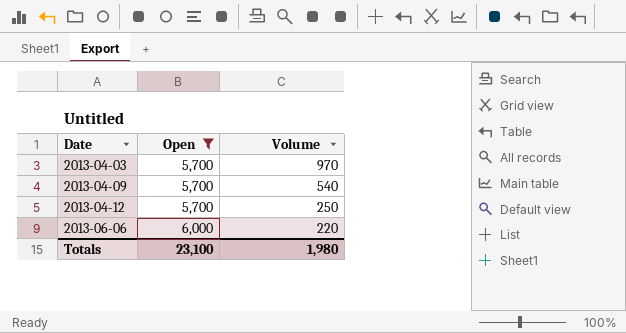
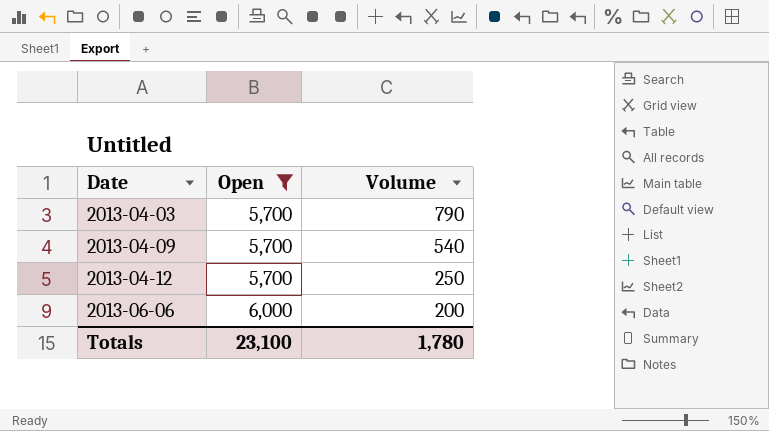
2013-04-03 | Volume: 970 -> 790
2013-06-06 | Volume: 220 -> 200
Totals | Volume: 1,980 -> 1,780

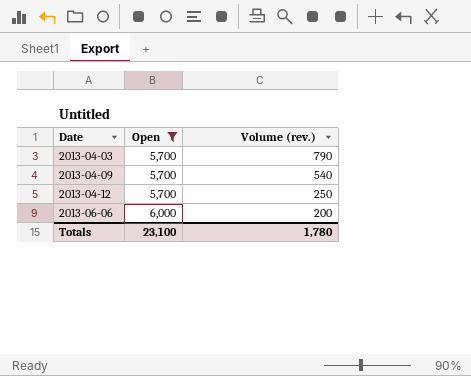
column name: Volume -> Volume (rev.)

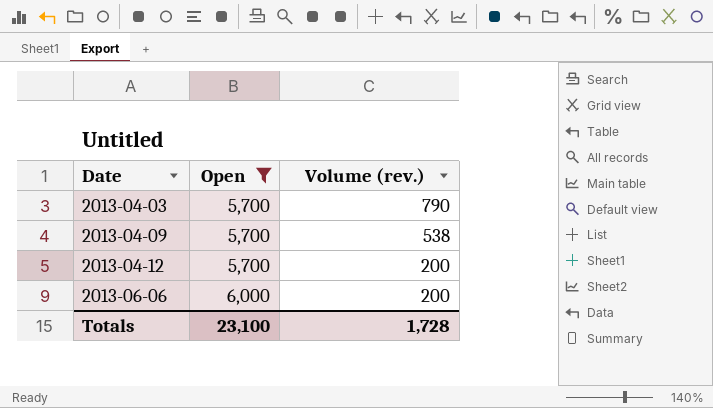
2013-04-09 | Volume (rev.): 540 -> 538
2013-04-12 | Volume (rev.): 250 -> 200
Totals | Volume (rev.): 1,780 -> 1,728

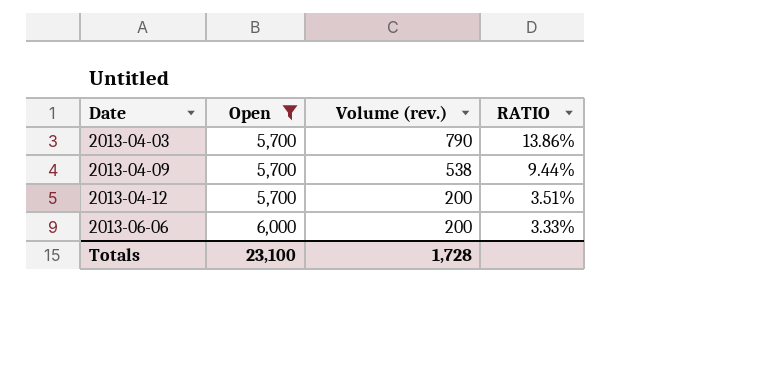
column RATIO | formula: none -> [Volume (rev.)] / [Open]

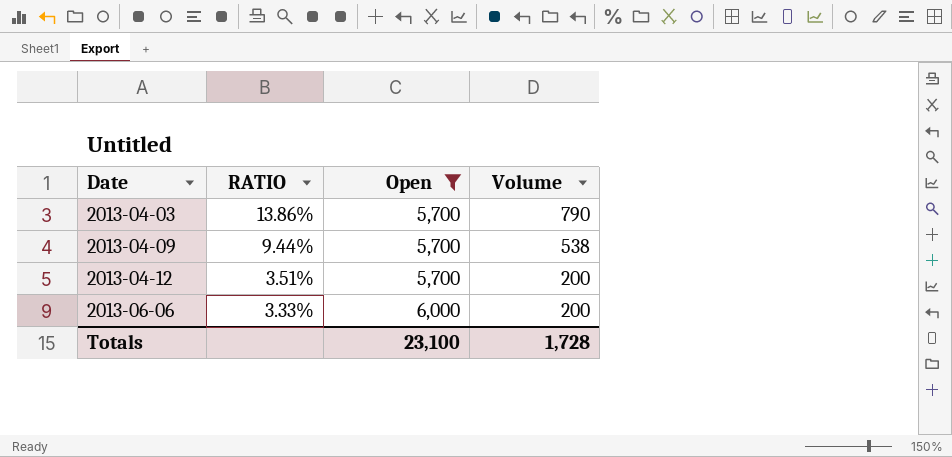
column RATIO | position: 4 -> 2
column name: Volume (rev.) -> Volume

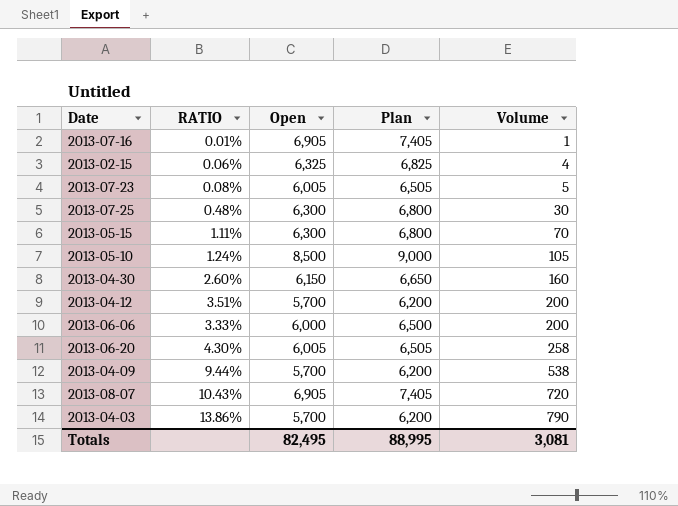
filter: Open <= 6,000 -> none
row order: Date ascending -> Volume ascending
column Plan | formula: none -> [Open] + 500
Totals | Open: 23,100 -> 82,495
Totals | Volume: 1,728 -> 3,081

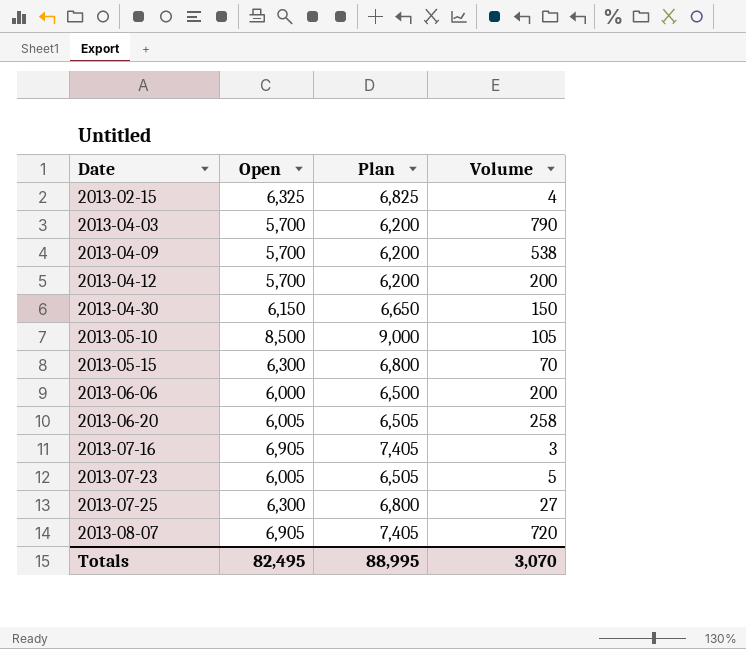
row order: Volume ascending -> Date ascending
column RATIO | formula: [Volume] / [Open] -> none
2013-04-30 | Volume: 160 -> 150
2013-07-16 | Volume: 1 -> 3
2013-07-25 | Volume: 30 -> 27
Totals | Volume: 3,081 -> 3,070

